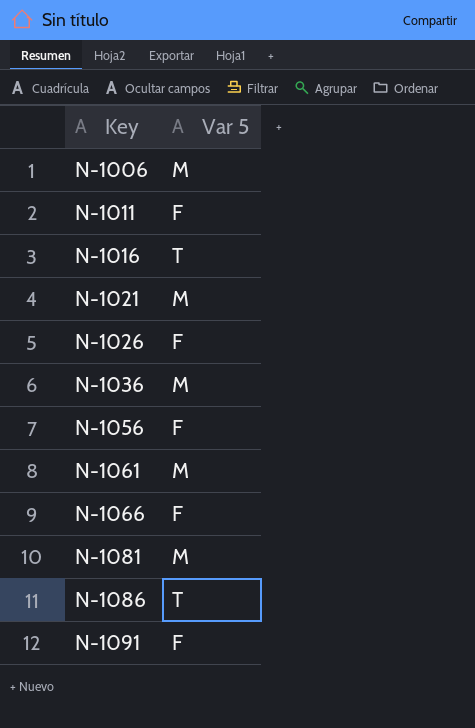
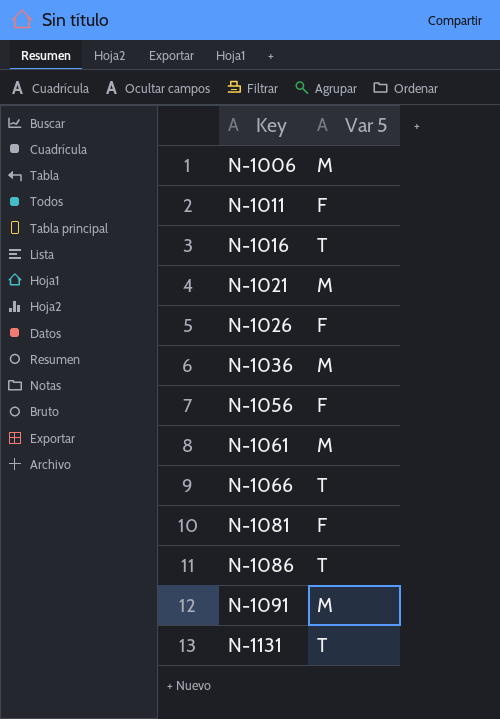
N-1066 | Var 5: F -> T
N-1081 | Var 5: M -> F
N-1091 | Var 5: F -> M
row N-1131: none -> T

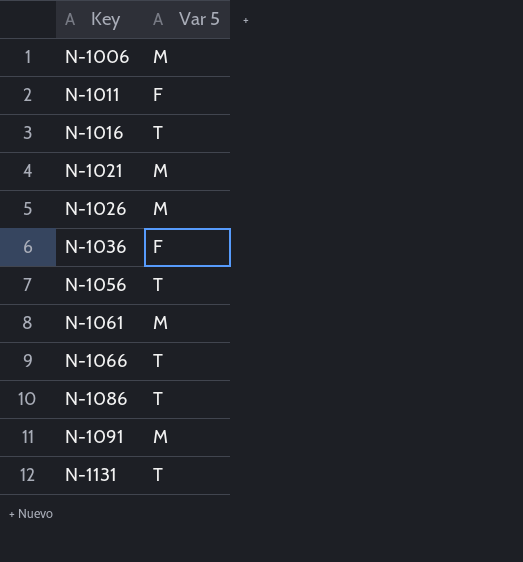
row N-1081: F -> none
N-1026 | Var 5: F -> M
N-1036 | Var 5: M -> F
N-1056 | Var 5: F -> T

